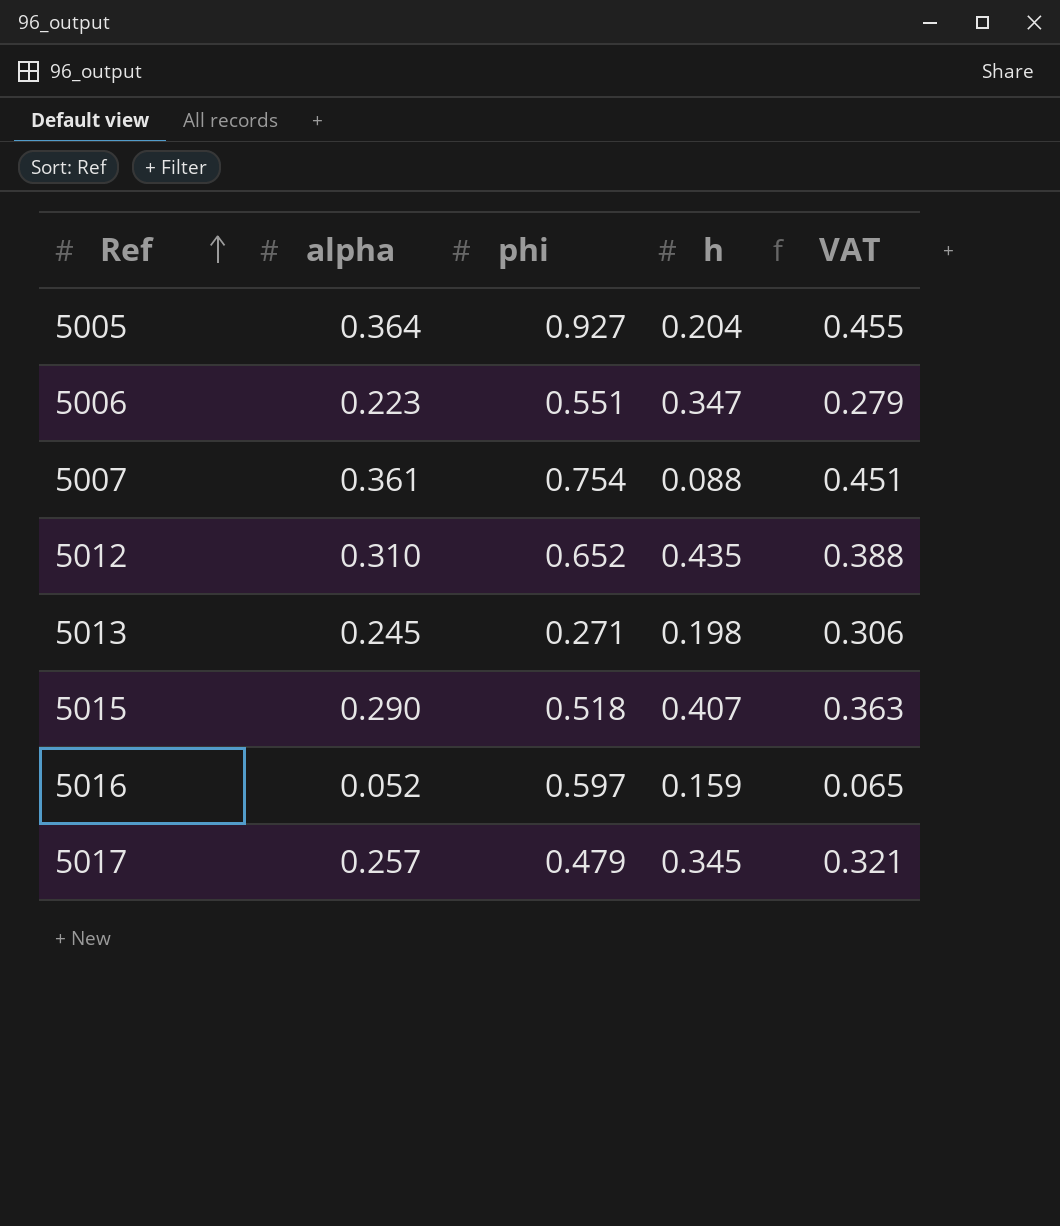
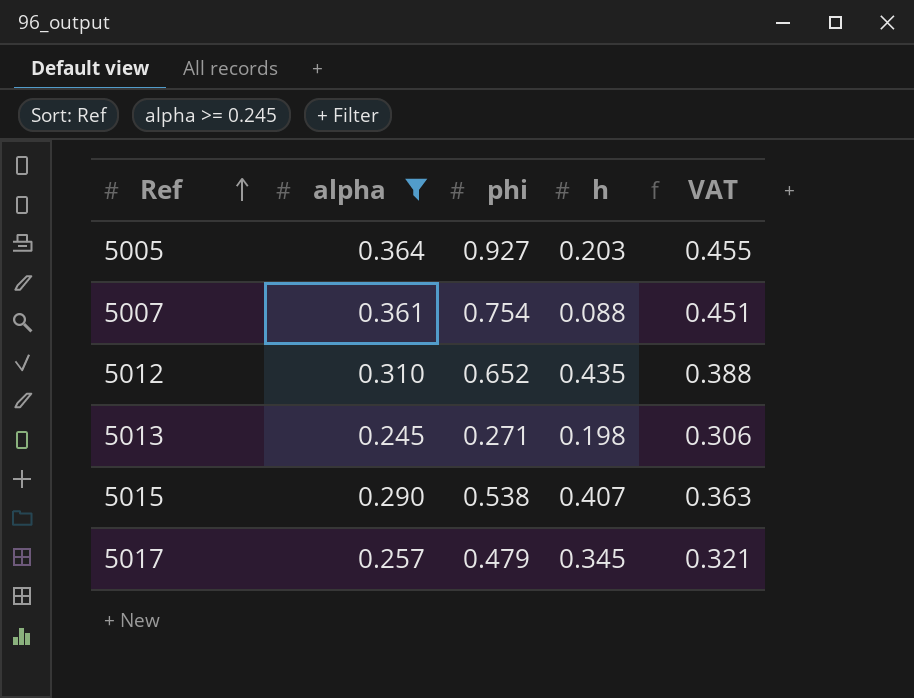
filter: none -> alpha >= 0.245
5005 | h: 0.204 -> 0.203
5015 | phi: 0.518 -> 0.538

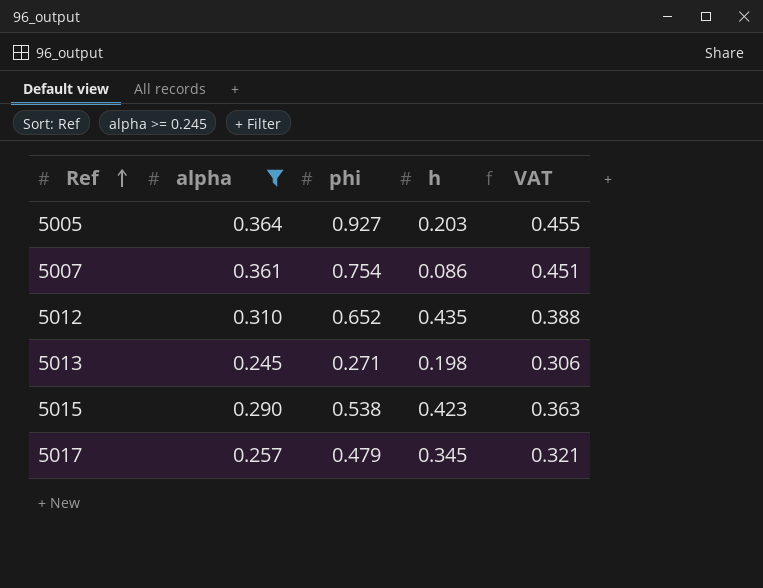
5007 | h: 0.088 -> 0.086
5015 | h: 0.407 -> 0.423

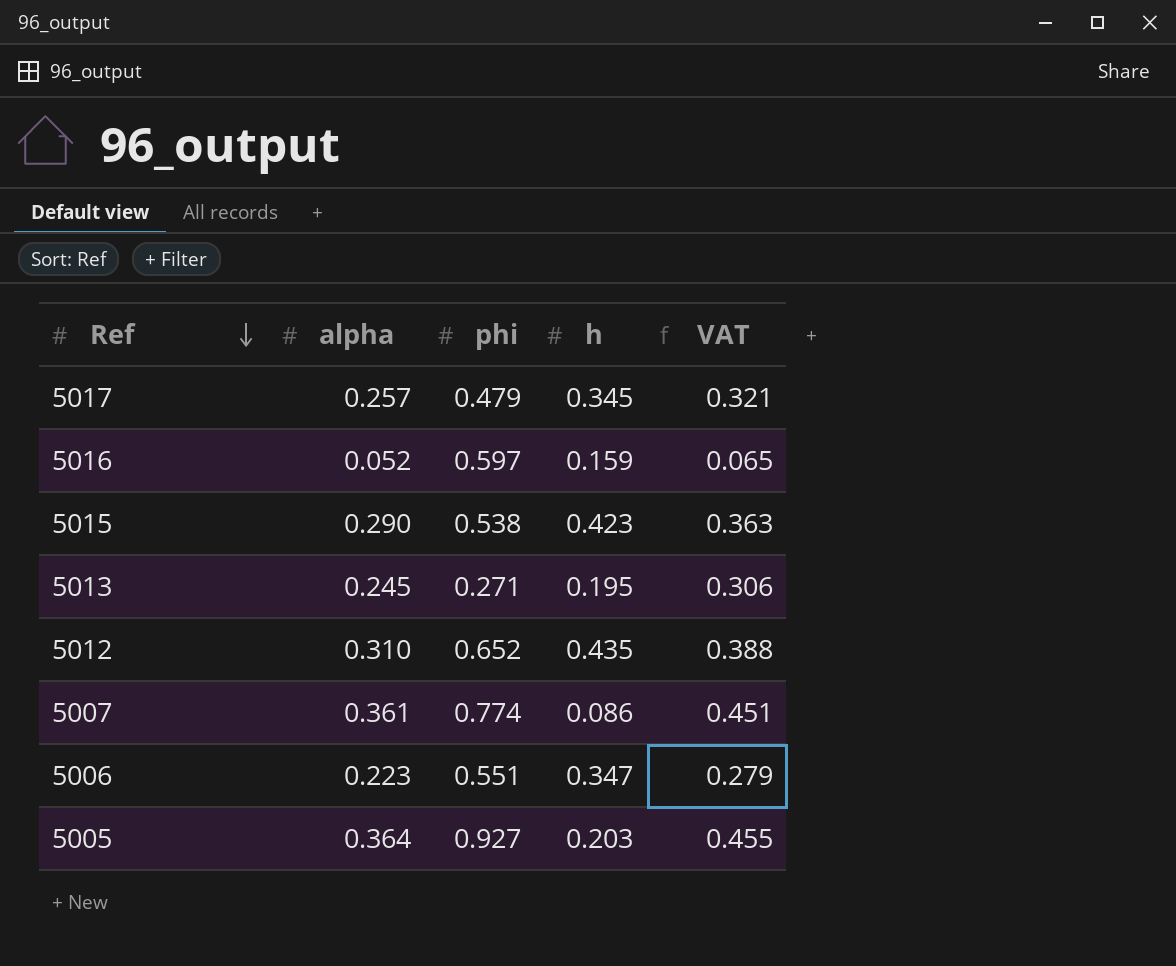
filter: alpha >= 0.245 -> none
row order: Ref ascending -> Ref descending
5013 | h: 0.198 -> 0.195
5007 | phi: 0.754 -> 0.774

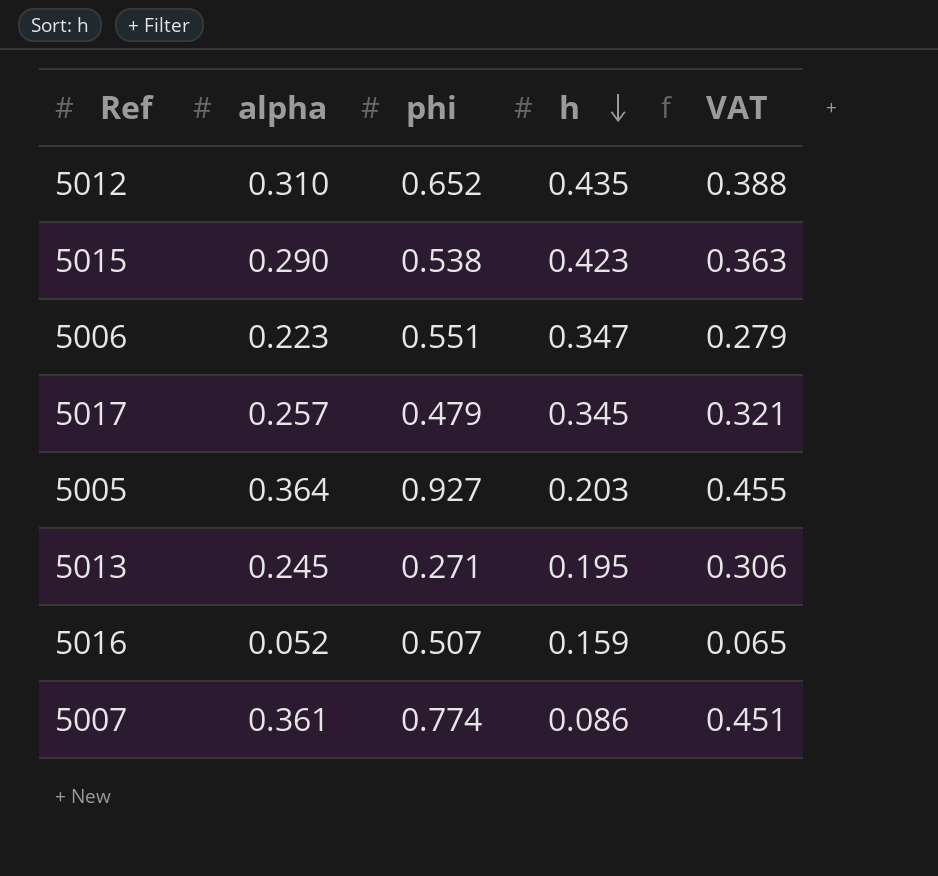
row order: Ref descending -> h descending
5016 | phi: 0.597 -> 0.507

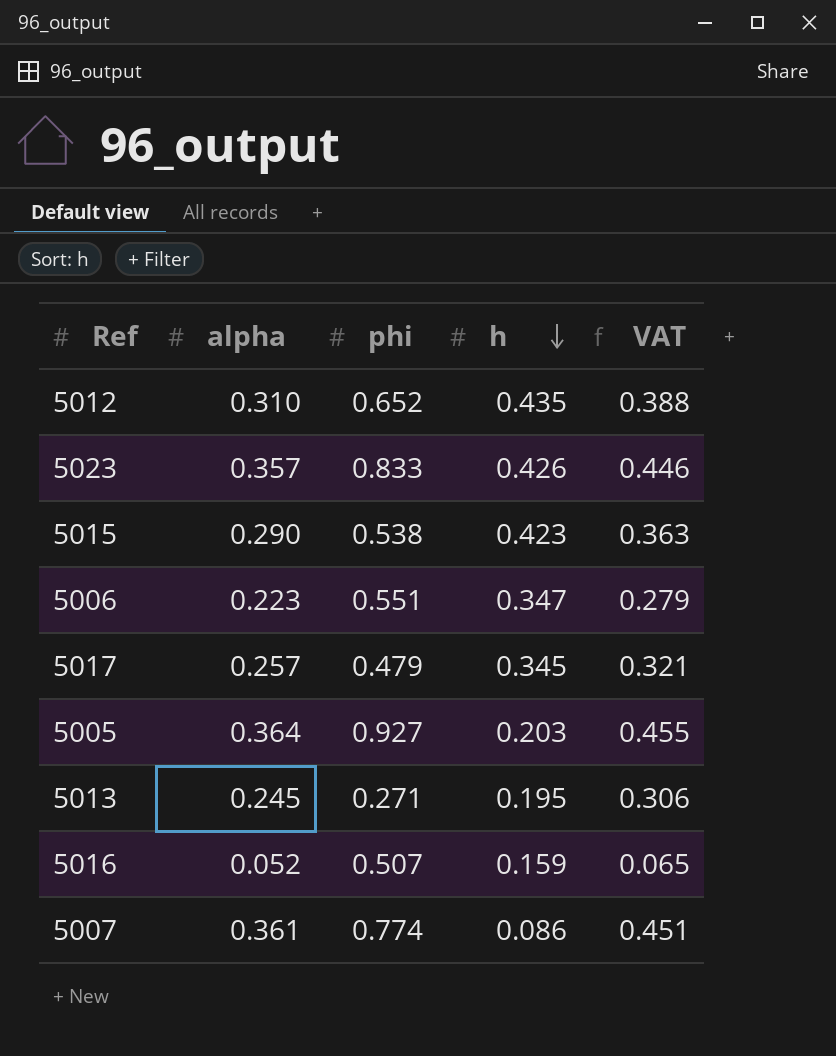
row 5023: none -> 0.357 | 0.833 | 0.426 | 0.446

